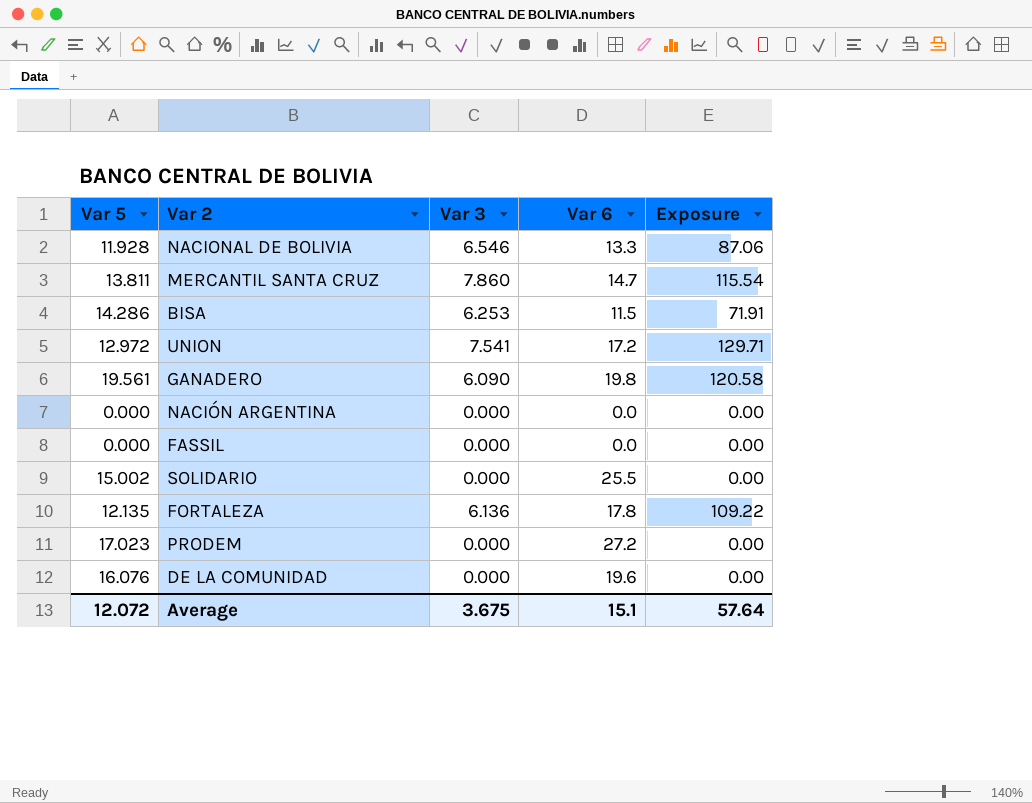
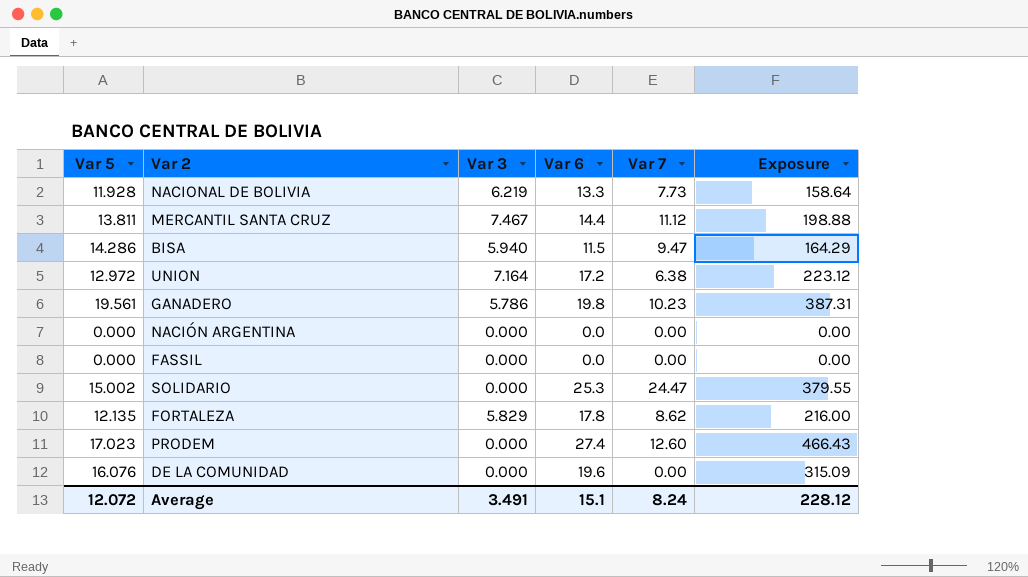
column Var 7 | position: none -> 5
column Exposure | formula: [Var 3] * [Var 6] -> [Var 5] * [Var 6]
NACIONAL DE BOLIVIA | Var 3: 6.546 -> 6.219
MERCANTIL SANTA CRUZ | Var 3: 7.860 -> 7.467
MERCANTIL SANTA CRUZ | Var 6: 14.7 -> 14.4
BISA | Var 3: 6.253 -> 5.940
UNION | Var 3: 7.541 -> 7.164
GANADERO | Var 3: 6.090 -> 5.786
SOLIDARIO | Var 6: 25.5 -> 25.3
FORTALEZA | Var 3: 6.136 -> 5.829
PRODEM | Var 6: 27.2 -> 27.4
Average | Var 3: 3.675 -> 3.491
Average | Exposure: 57.64 -> 228.12

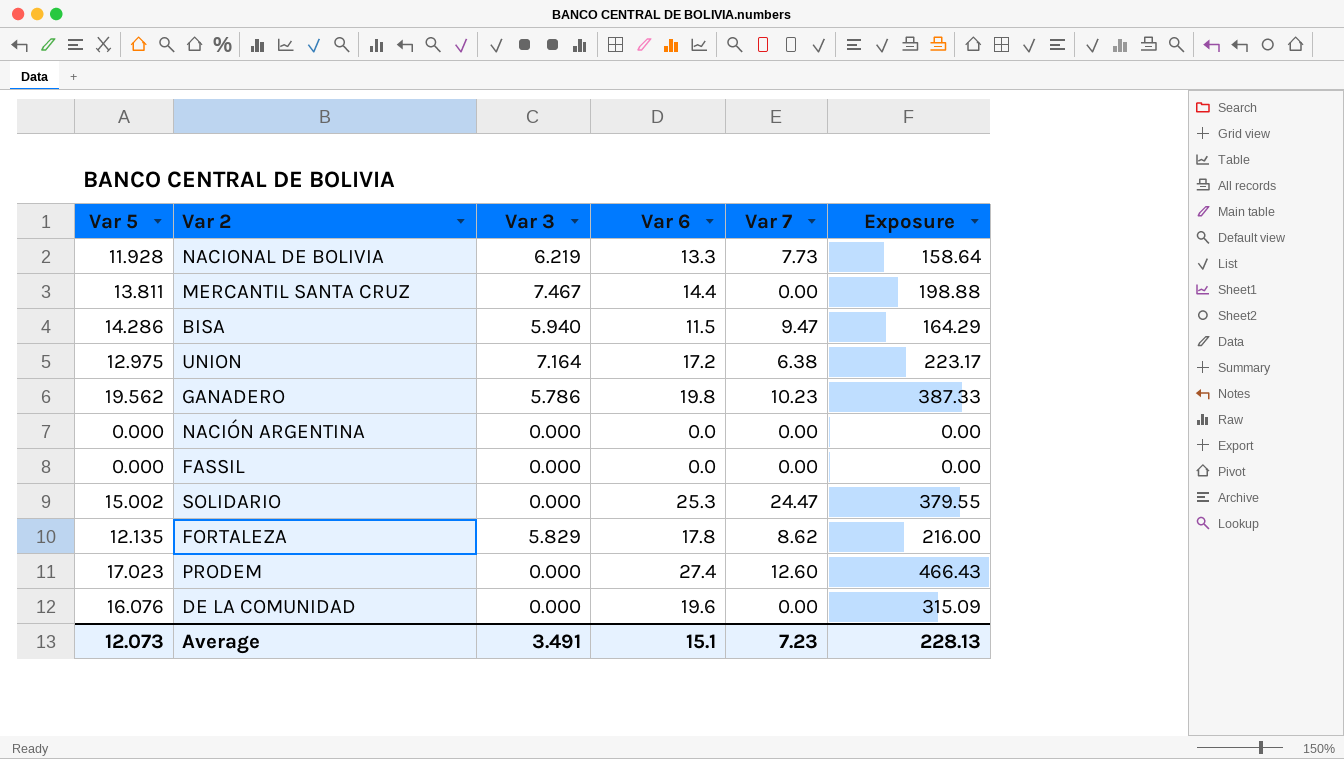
MERCANTIL SANTA CRUZ | Var 7: 11.12 -> 0.00
UNION | Var 5: 12.972 -> 12.975
UNION | Exposure: 223.12 -> 223.17
GANADERO | Var 5: 19.561 -> 19.562
GANADERO | Exposure: 387.31 -> 387.33
Average | Var 5: 12.072 -> 12.073
Average | Var 7: 8.24 -> 7.23
Average | Exposure: 228.12 -> 228.13

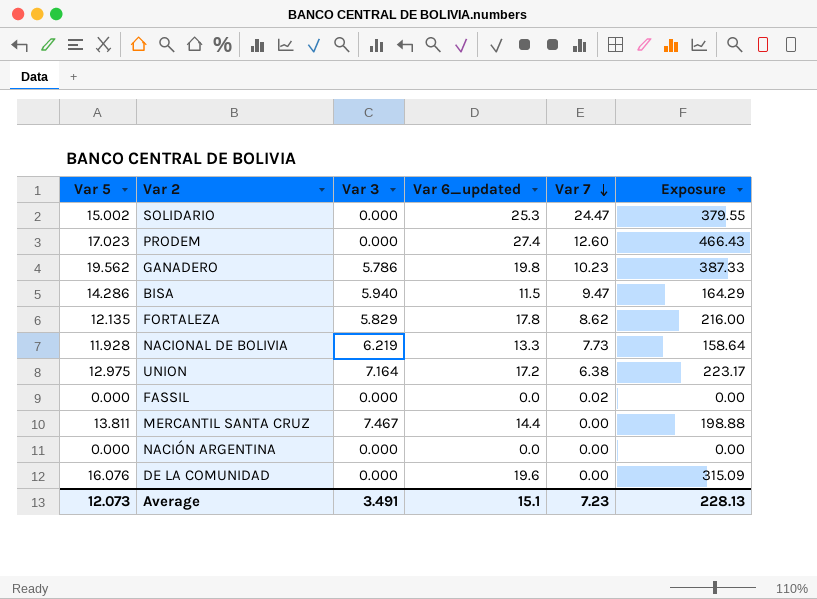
row order: none -> Var 7 descending
column name: Var 6 -> Var 6_updated
FASSIL | Var 7: 0.00 -> 0.02

